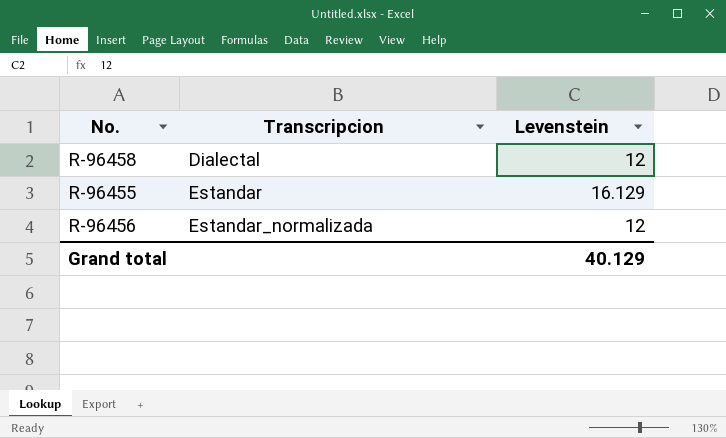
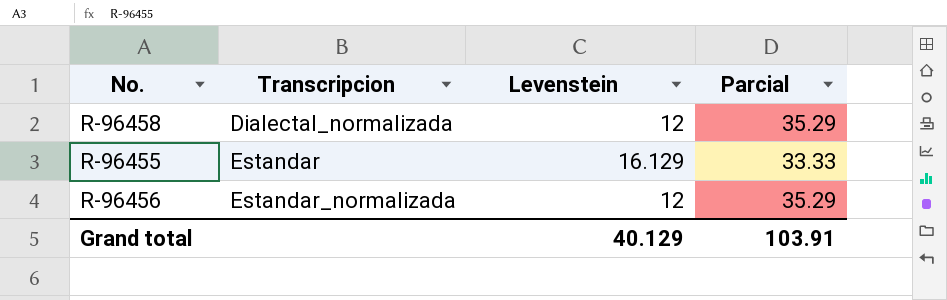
column Parcial | position: none -> 4
R-96458 | Transcripcion: Dialectal -> Dialectal_normalizada

